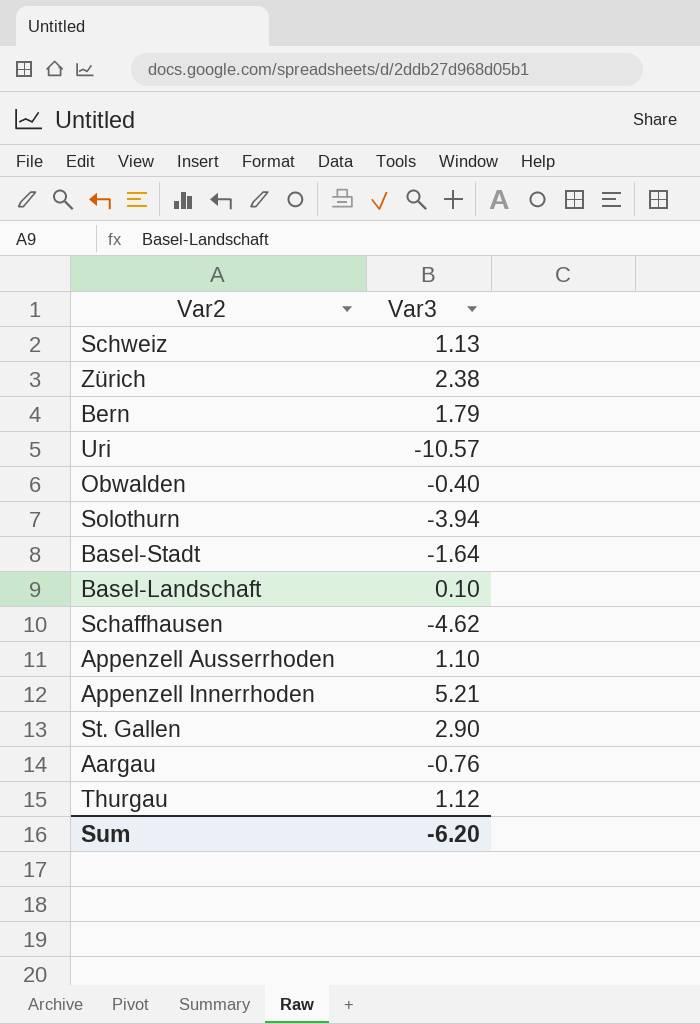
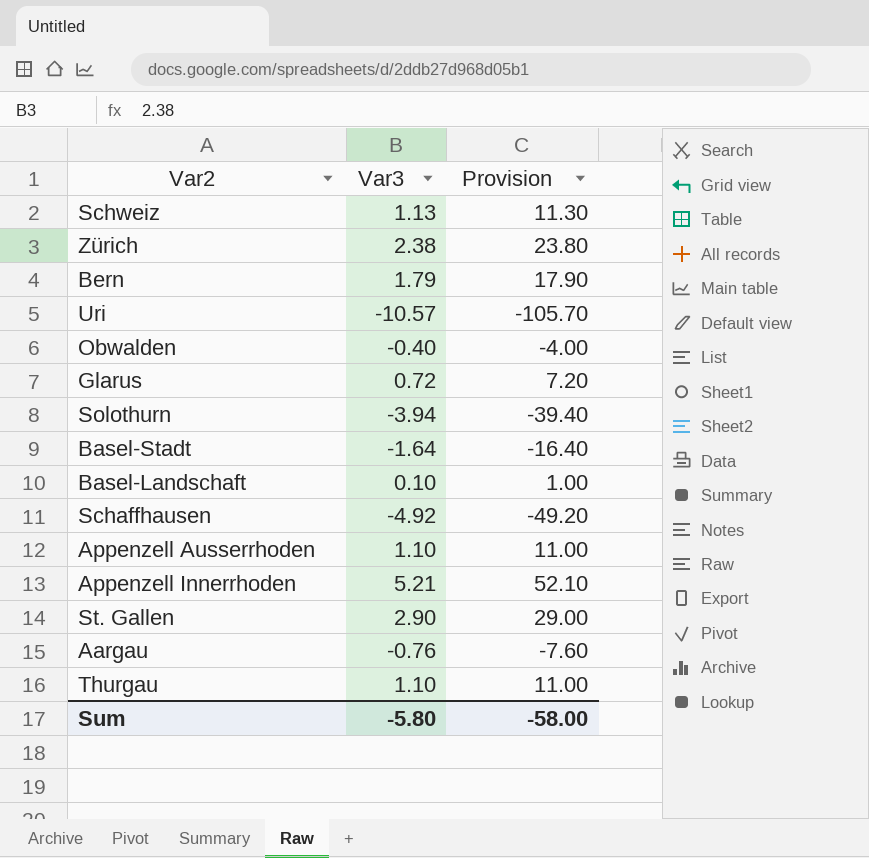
column Provision | formula: none -> [Var3] * 10
row Glarus: none -> 0.72 | 7.20
Schaffhausen | Var3: -4.62 -> -4.92
Thurgau | Var3: 1.12 -> 1.10
Sum | Var3: -6.20 -> -5.80

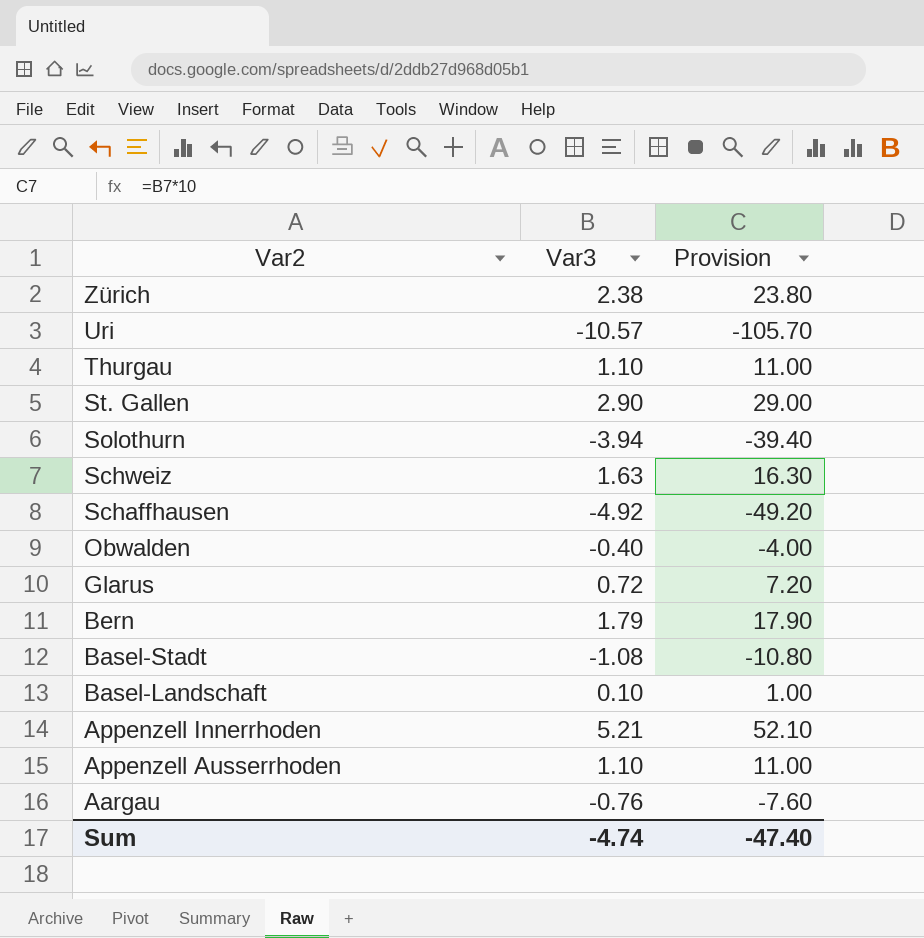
row order: none -> Var2 descending
Schweiz | Var3: 1.13 -> 1.63
Schweiz | Provision: 11.30 -> 16.30
Basel-Stadt | Var3: -1.64 -> -1.08
Basel-Stadt | Provision: -16.40 -> -10.80
Sum | Var3: -5.80 -> -4.74
Sum | Provision: -58.00 -> -47.40

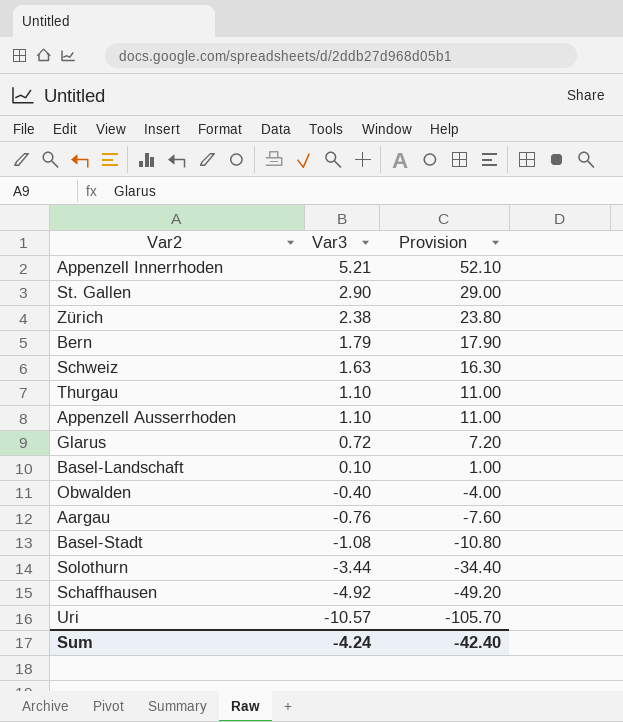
row order: Var2 descending -> Var3 descending
Solothurn | Var3: -3.94 -> -3.44
Solothurn | Provision: -39.40 -> -34.40
Sum | Var3: -4.74 -> -4.24
Sum | Provision: -47.40 -> -42.40

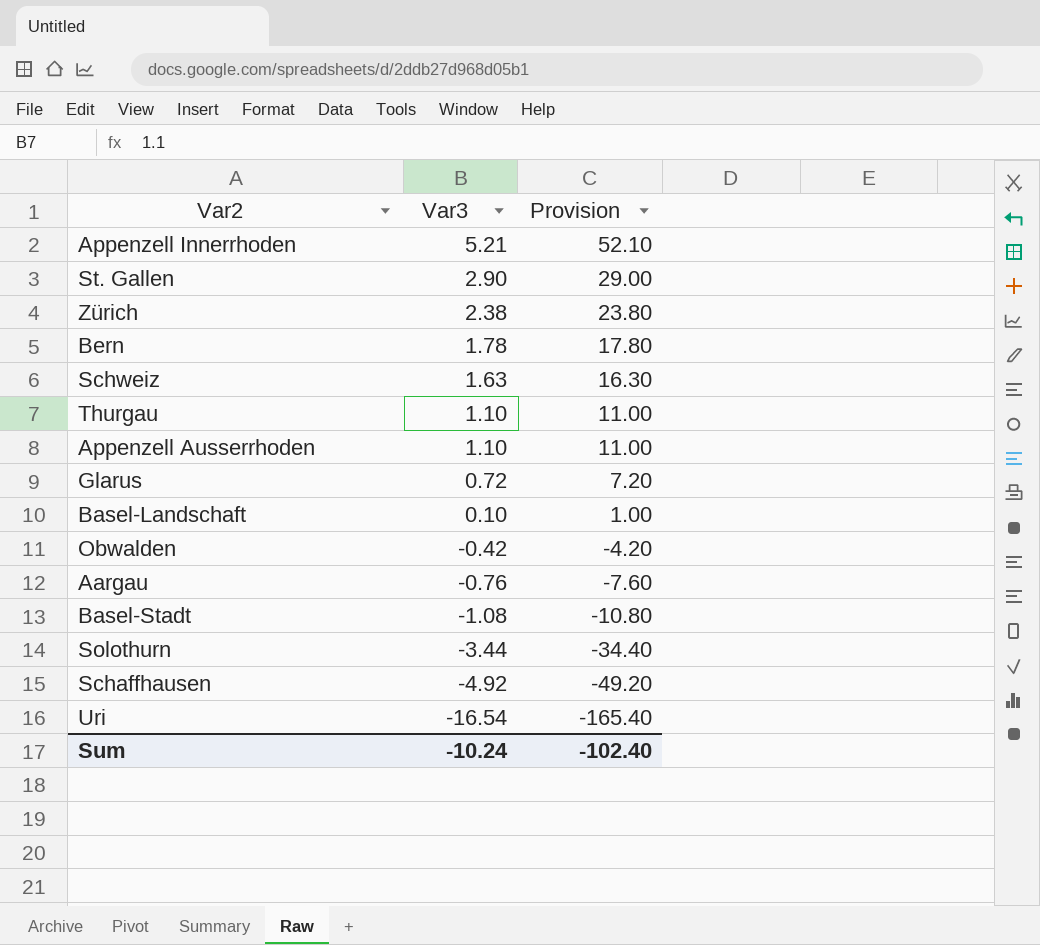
Bern | Var3: 1.79 -> 1.78
Bern | Provision: 17.90 -> 17.80
Obwalden | Var3: -0.40 -> -0.42
Obwalden | Provision: -4.00 -> -4.20
Uri | Var3: -10.57 -> -16.54
Uri | Provision: -105.70 -> -165.40
Sum | Var3: -4.24 -> -10.24
Sum | Provision: -42.40 -> -102.40

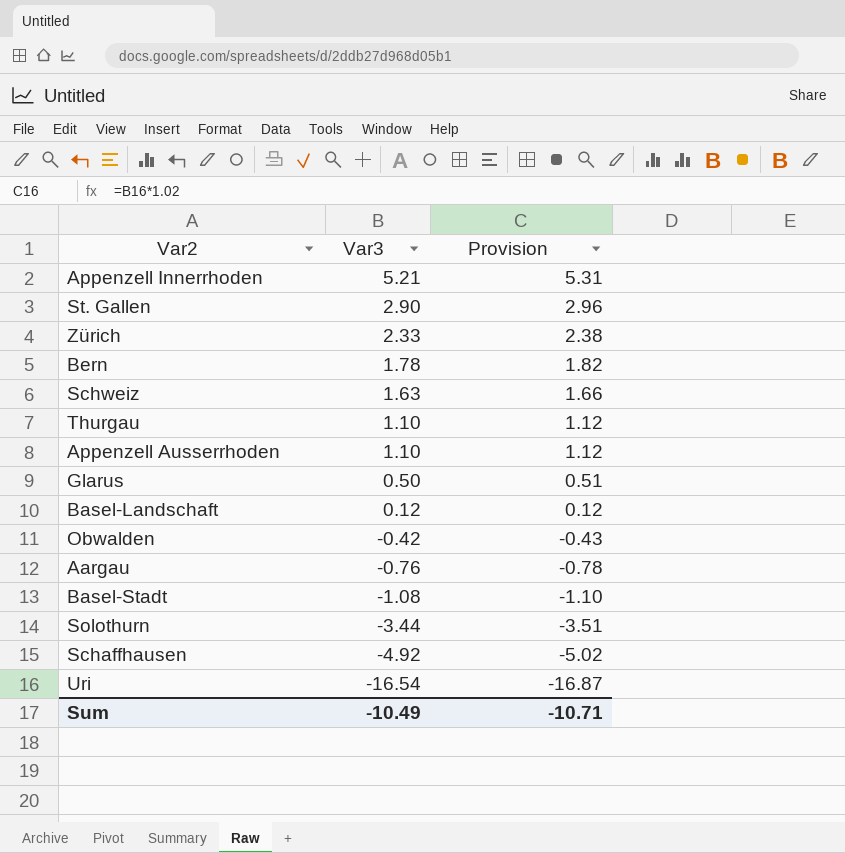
column Provision | formula: [Var3] * 10 -> [Var3] * 1.02
Zürich | Var3: 2.38 -> 2.33
Glarus | Var3: 0.72 -> 0.50
Basel-Landschaft | Var3: 0.10 -> 0.12
Sum | Var3: -10.24 -> -10.49
Sum | Provision: -102.40 -> -10.71

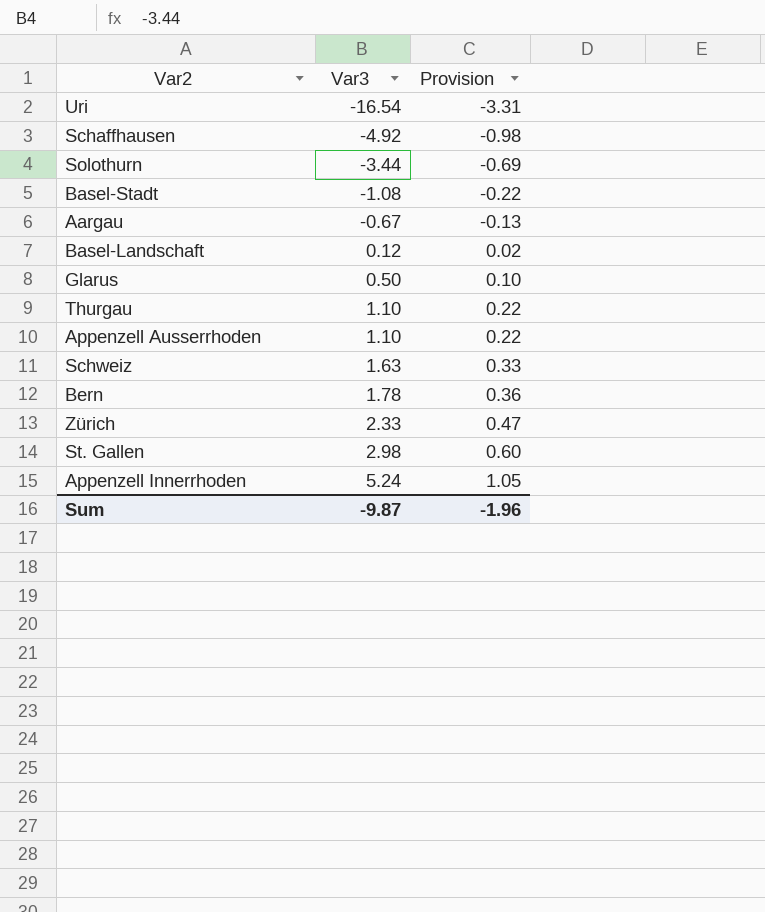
row order: Var3 descending -> Var3 ascending
column Provision | formula: [Var3] * 1.02 -> [Var3] * 0.2
row Obwalden: -0.42 | -0.43 -> none
Aargau | Var3: -0.76 -> -0.67
St. Gallen | Var3: 2.90 -> 2.98
Appenzell Innerrhoden | Var3: 5.21 -> 5.24
Sum | Var3: -10.49 -> -9.87
Sum | Provision: -10.71 -> -1.96

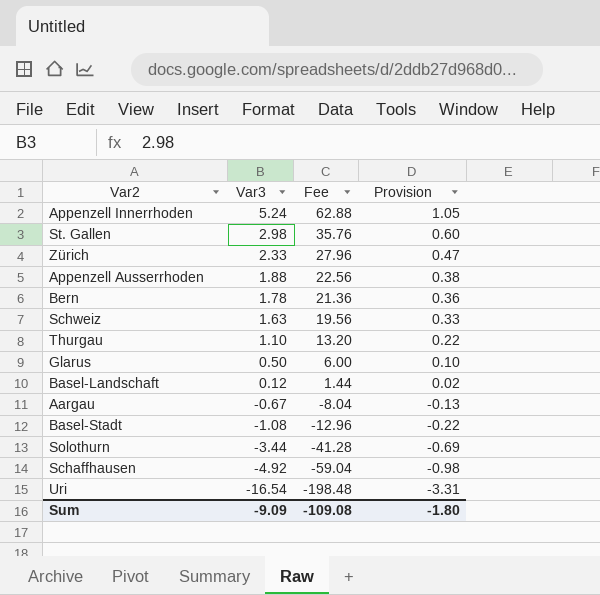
row order: Var3 ascending -> Var3 descending
column Fee | formula: none -> [Var3] * 12
Appenzell Ausserrhoden | Var3: 1.10 -> 1.88
Appenzell Ausserrhoden | Provision: 0.22 -> 0.38
Sum | Var3: -9.87 -> -9.09
Sum | Provision: -1.96 -> -1.80

